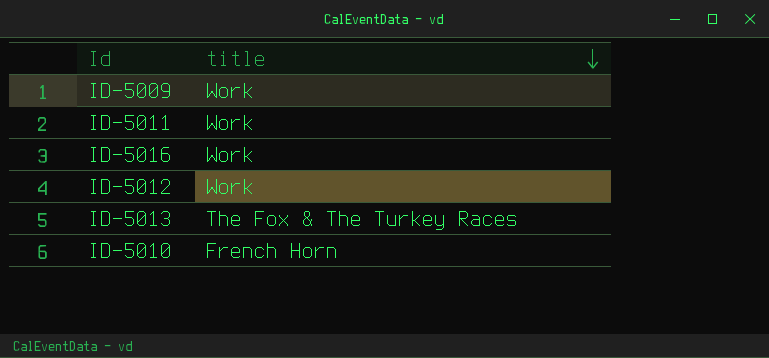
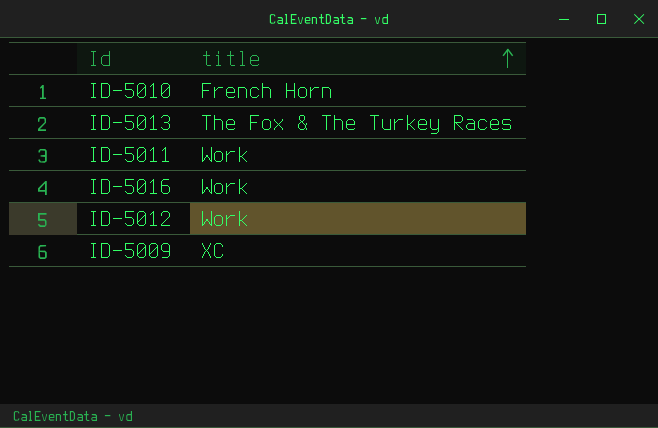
row order: title descending -> title ascending
ID-5009 | title: Work -> XC

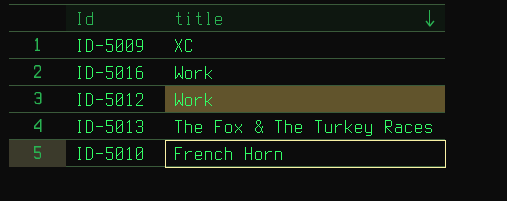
row order: title ascending -> title descending
row ID-5011: Work -> none

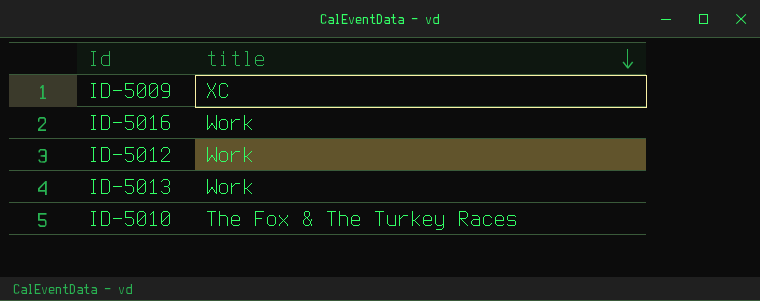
ID-5013 | title: The Fox & The Turkey Races -> Work
ID-5010 | title: French Horn -> The Fox & The Turkey Races

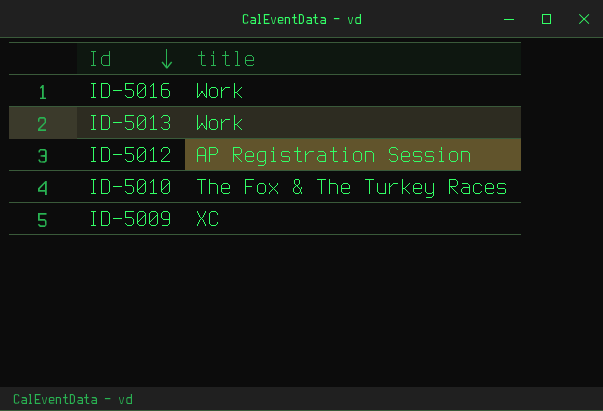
row order: title descending -> Id descending
ID-5012 | title: Work -> AP Registration Session

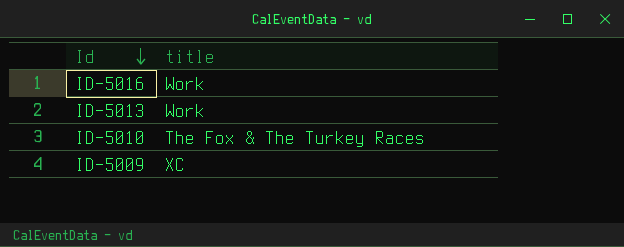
row ID-5012: AP Registration Session -> none

